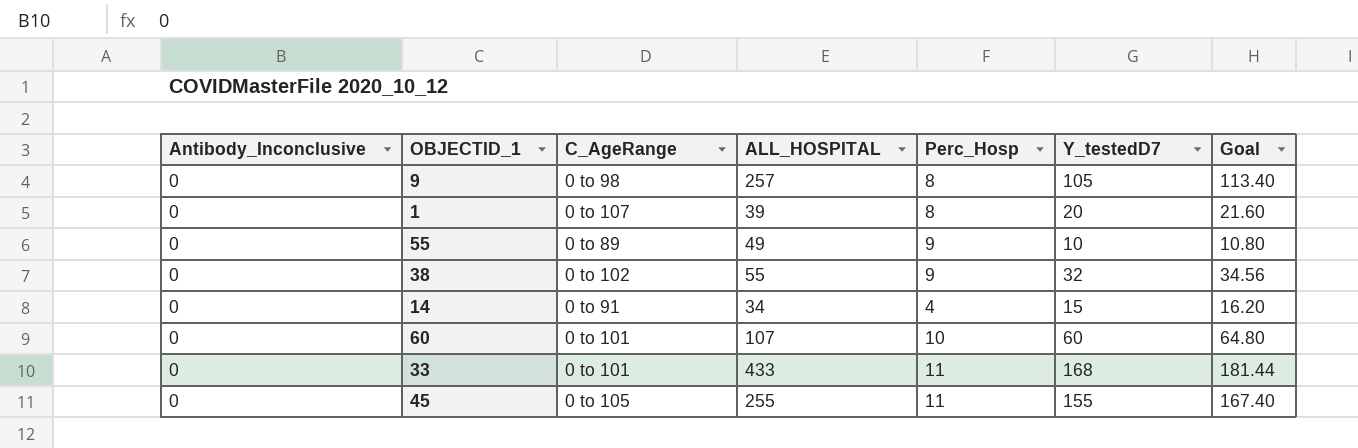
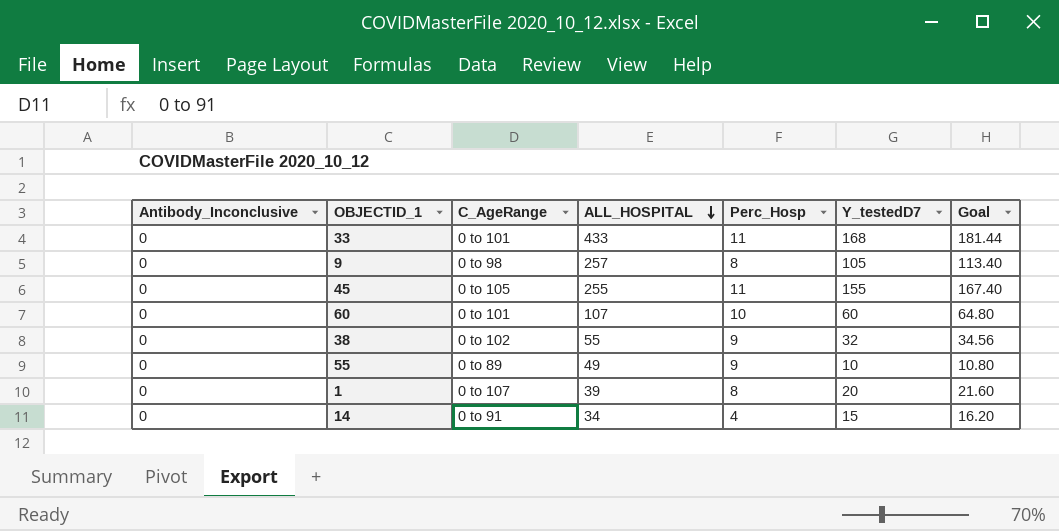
row order: none -> ALL_HOSPITAL descending

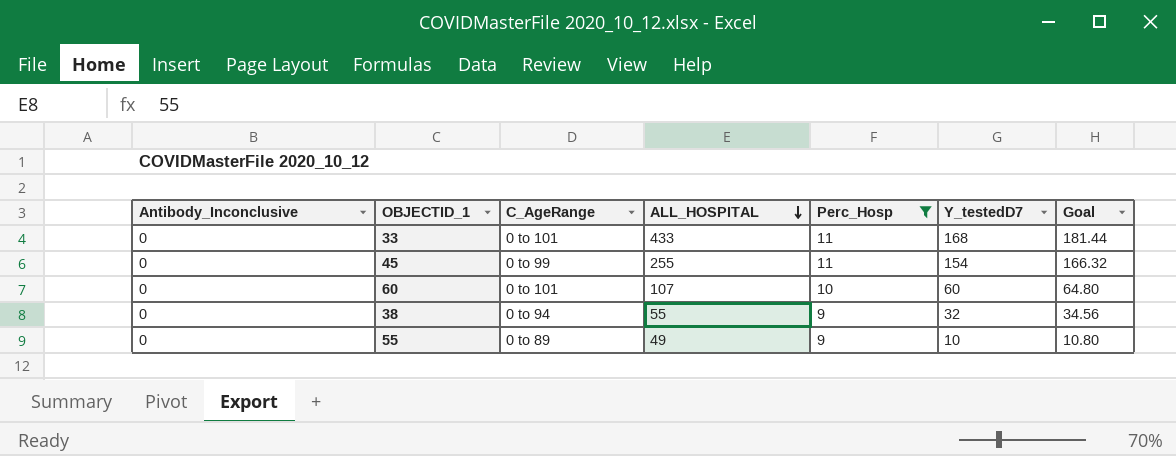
filter: none -> Perc_Hosp >= 9
45 | C_AgeRange: 0 to 105 -> 0 to 99
45 | Y_testedD7: 155 -> 154
45 | Goal: 167.40 -> 166.32
38 | C_AgeRange: 0 to 102 -> 0 to 94

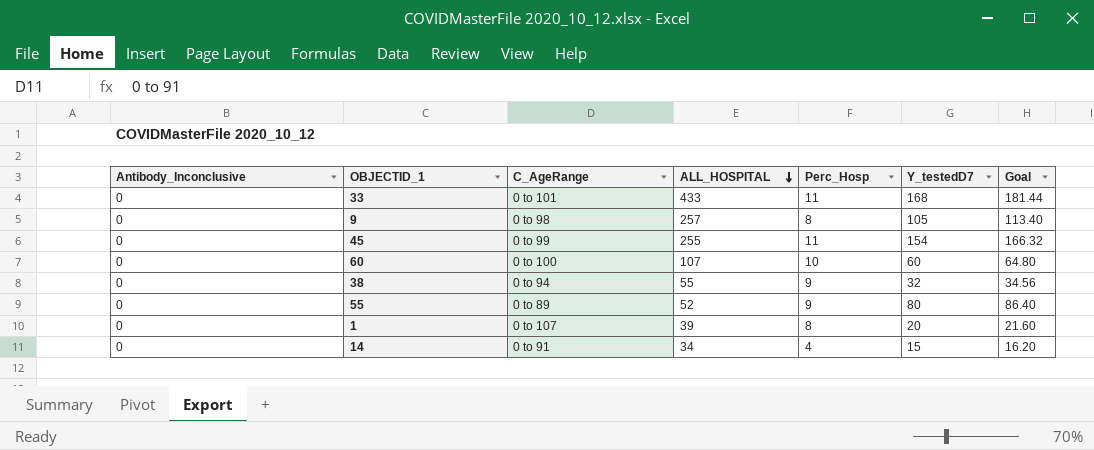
filter: Perc_Hosp >= 9 -> none
60 | C_AgeRange: 0 to 101 -> 0 to 100
55 | ALL_HOSPITAL: 49 -> 52
55 | Y_testedD7: 10 -> 80
55 | Goal: 10.80 -> 86.40

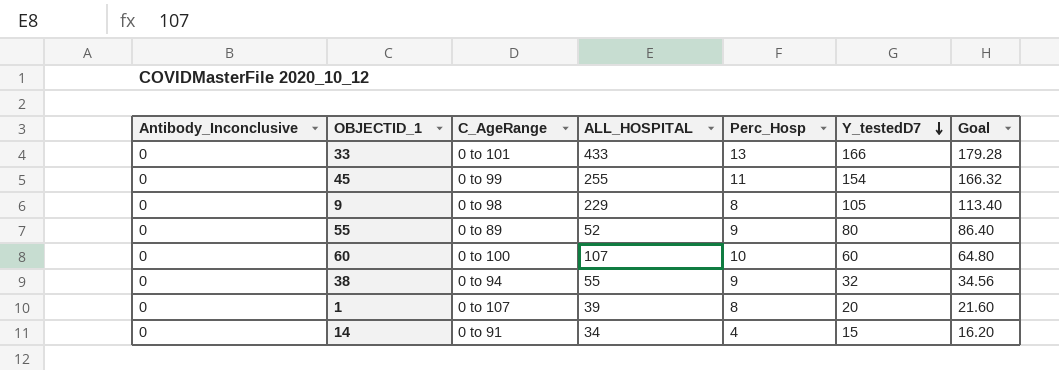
row order: ALL_HOSPITAL descending -> Y_testedD7 descending
33 | Perc_Hosp: 11 -> 13
33 | Y_testedD7: 168 -> 166
33 | Goal: 181.44 -> 179.28
9 | ALL_HOSPITAL: 257 -> 229

